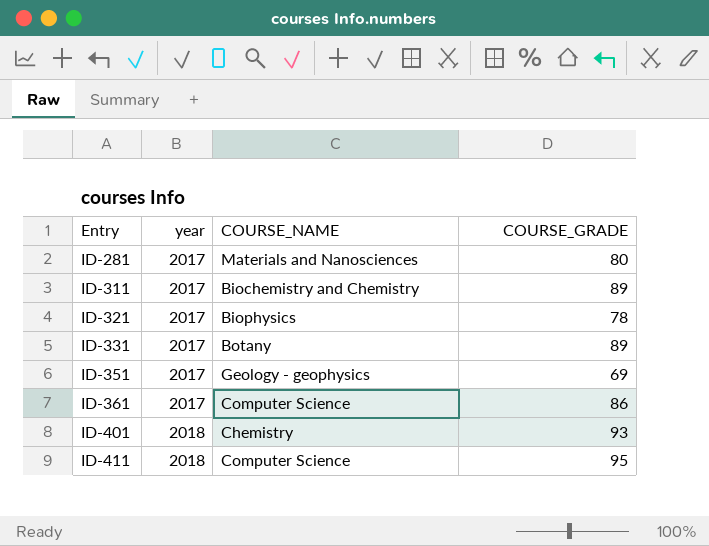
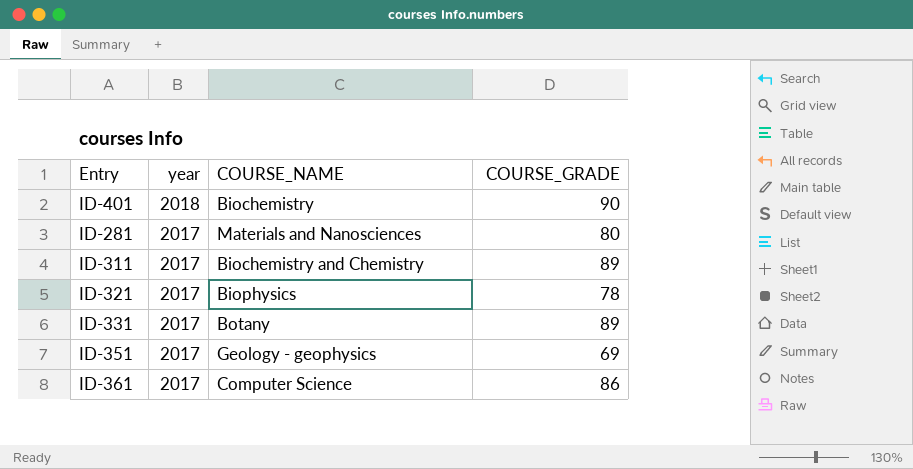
row order: Entry ascending -> year descending
row ID-411: 2018 | Computer Science | 95 -> none
ID-401 | COURSE_NAME: Chemistry -> Biochemistry
ID-401 | COURSE_GRADE: 93 -> 90

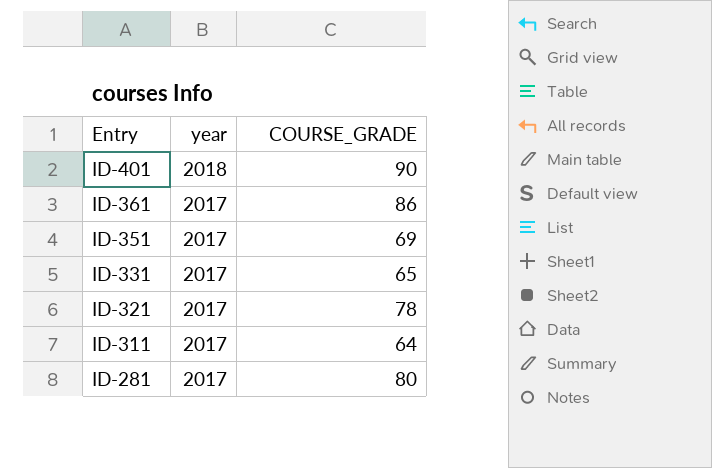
row order: year descending -> Entry descending
column COURSE_NAME | position: 3 -> none
ID-331 | COURSE_GRADE: 89 -> 65
ID-311 | COURSE_GRADE: 89 -> 64

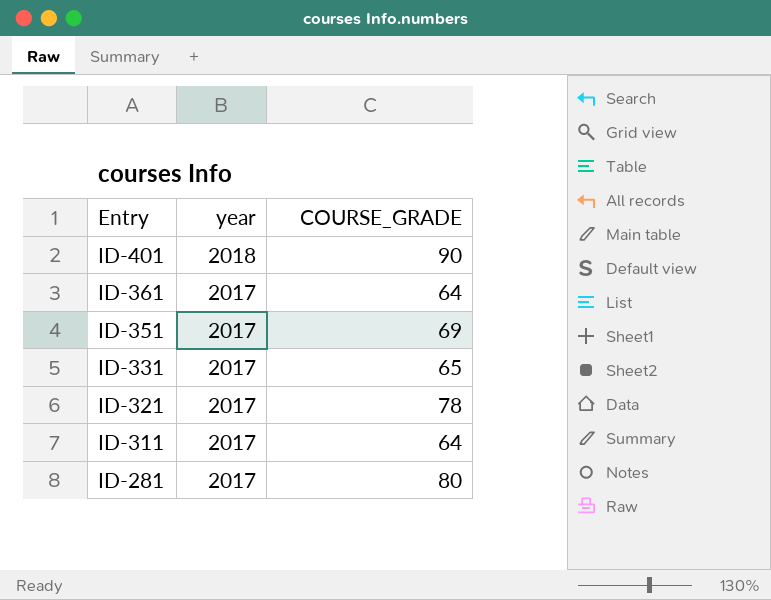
ID-361 | COURSE_GRADE: 86 -> 64

